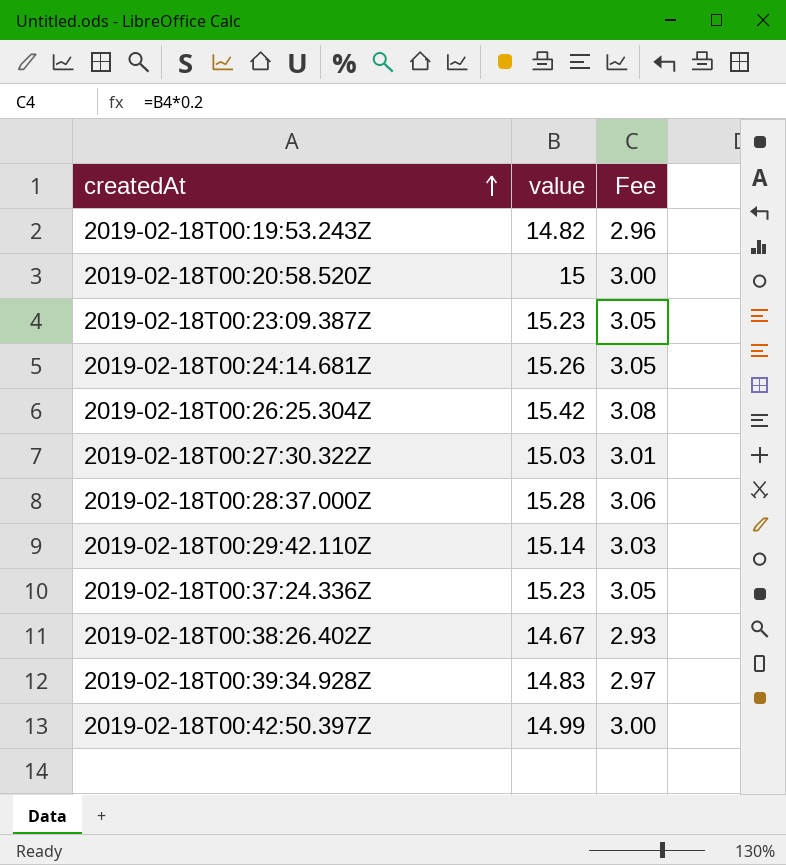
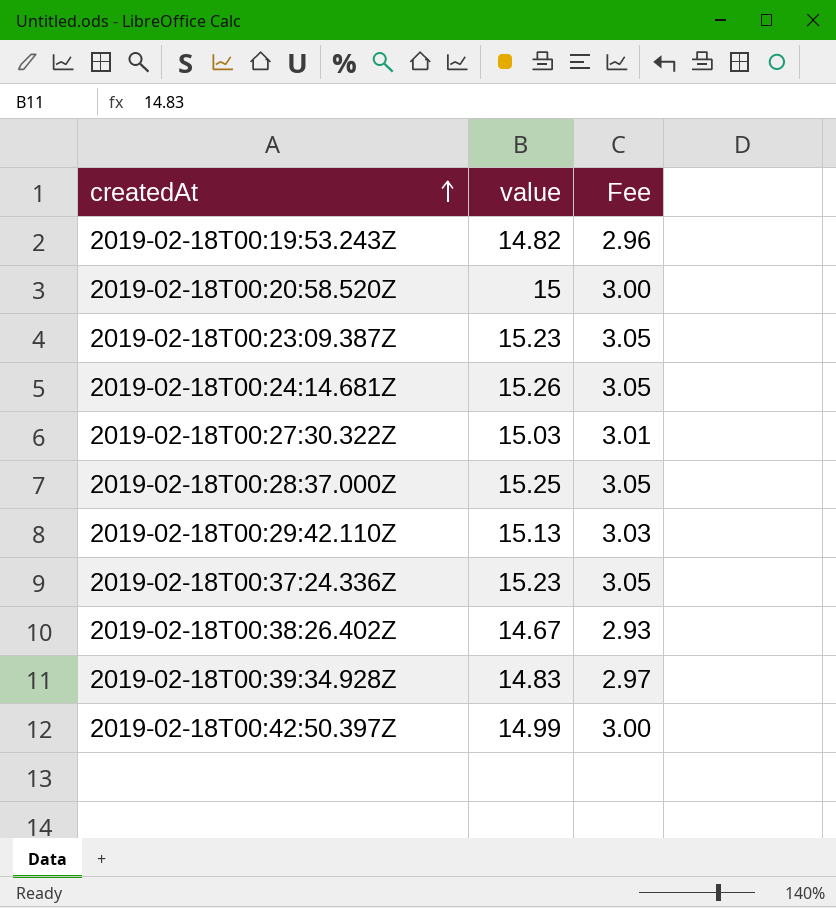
row 2019-02-18T00:26:25.304Z: 15.42 | 3.08 -> none
2019-02-18T00:28:37.000Z | value: 15.28 -> 15.25
2019-02-18T00:28:37.000Z | Fee: 3.06 -> 3.05
2019-02-18T00:29:42.110Z | value: 15.14 -> 15.13

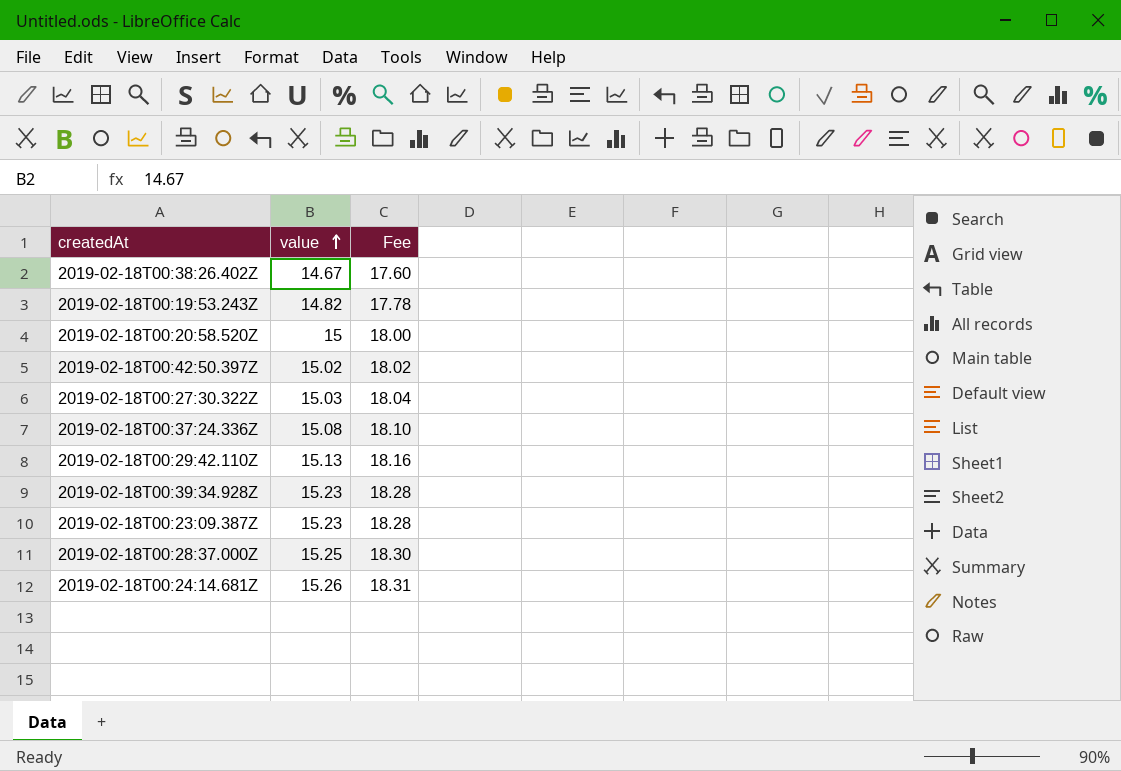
row order: createdAt ascending -> value ascending
column Fee | formula: [value] * 0.2 -> [value] * 1.2
2019-02-18T00:42:50.397Z | value: 14.99 -> 15.02
2019-02-18T00:37:24.336Z | value: 15.23 -> 15.08
2019-02-18T00:39:34.928Z | value: 14.83 -> 15.23

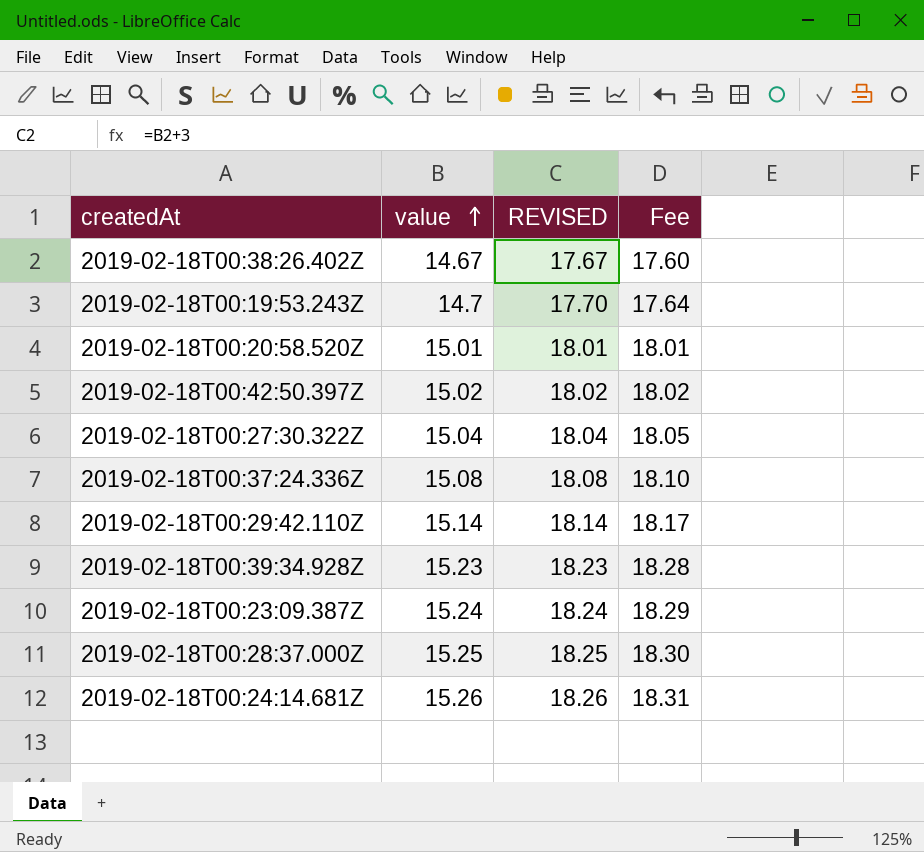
column REVISED | formula: none -> [value] + 3
2019-02-18T00:19:53.243Z | value: 14.82 -> 14.7
2019-02-18T00:19:53.243Z | Fee: 17.78 -> 17.64
2019-02-18T00:20:58.520Z | value: 15 -> 15.01
2019-02-18T00:20:58.520Z | Fee: 18.00 -> 18.01
2019-02-18T00:27:30.322Z | value: 15.03 -> 15.04
2019-02-18T00:27:30.322Z | Fee: 18.04 -> 18.05
2019-02-18T00:29:42.110Z | value: 15.13 -> 15.14
2019-02-18T00:29:42.110Z | Fee: 18.16 -> 18.17
2019-02-18T00:23:09.387Z | value: 15.23 -> 15.24
2019-02-18T00:23:09.387Z | Fee: 18.28 -> 18.29

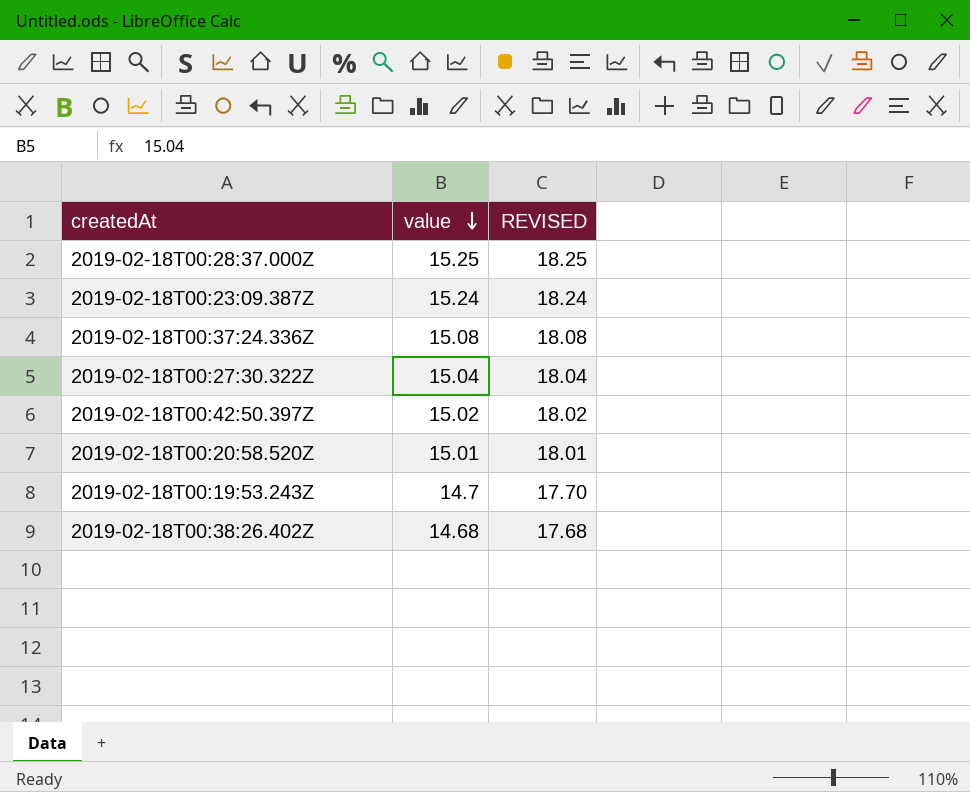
row order: value ascending -> value descending
column Fee | formula: [value] * 1.2 -> none
row 2019-02-18T00:29:42.110Z: 15.14 | 18.14 | 18.17 -> none
row 2019-02-18T00:39:34.928Z: 15.23 | 18.23 | 18.28 -> none
row 2019-02-18T00:24:14.681Z: 15.26 | 18.26 | 18.31 -> none
2019-02-18T00:38:26.402Z | value: 14.67 -> 14.68
2019-02-18T00:38:26.402Z | REVISED: 17.67 -> 17.68

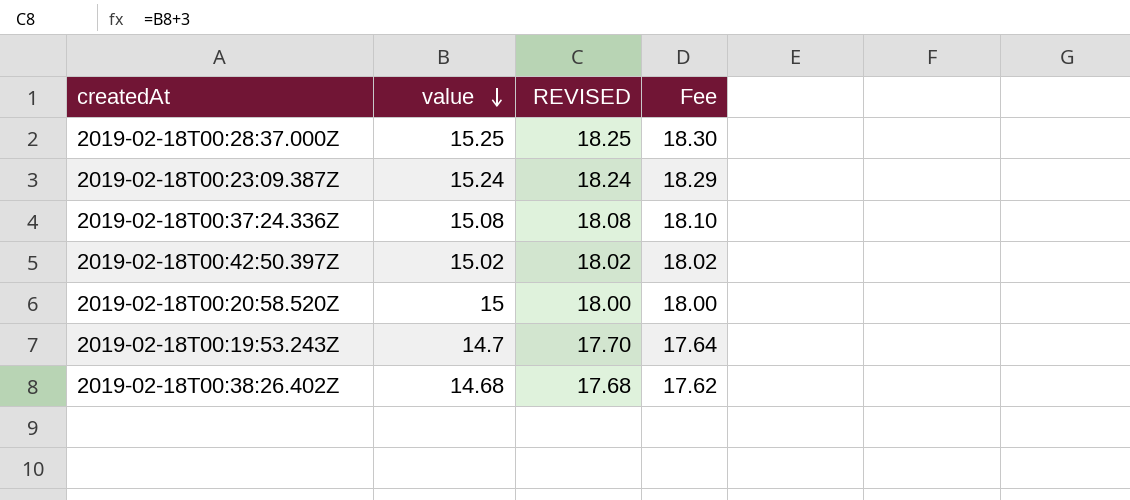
column Fee | formula: none -> [value] * 1.2
row 2019-02-18T00:27:30.322Z: 15.04 | 18.04 -> none
2019-02-18T00:20:58.520Z | value: 15.01 -> 15
2019-02-18T00:20:58.520Z | REVISED: 18.01 -> 18.00

